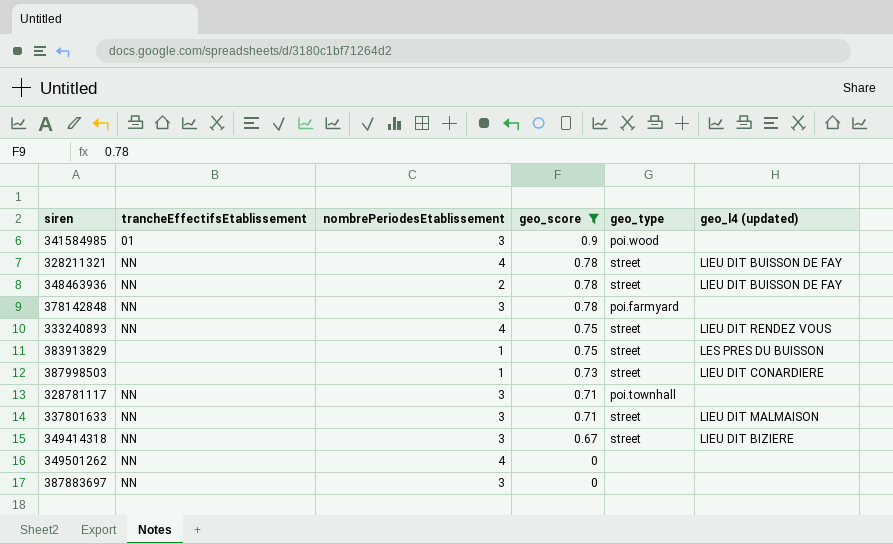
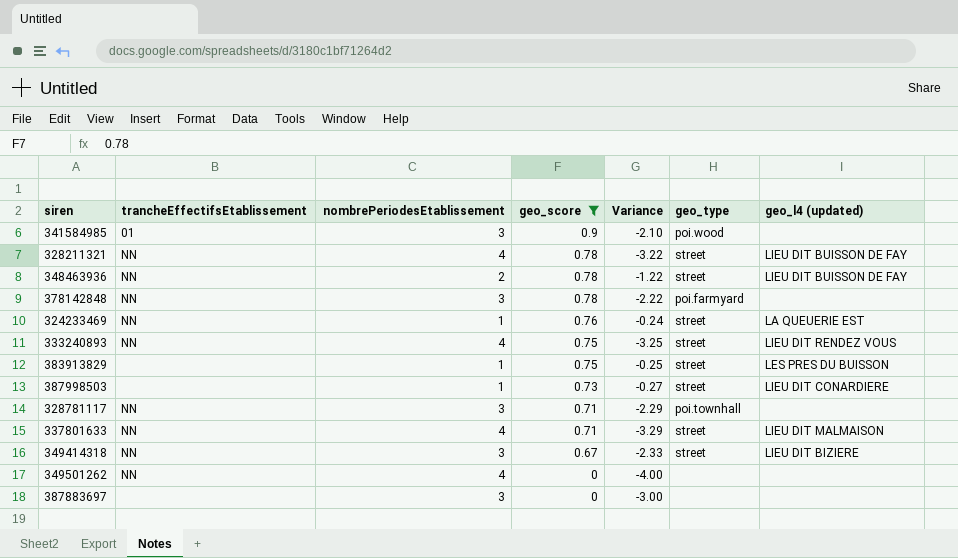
column Variance | formula: none -> [geo_score] - [nombrePeriodesEtablissement]
row 324233469: none -> NN | 1 | 0.76 | -0.24 | street | LA QUEUERIE EST
337801633 | nombrePeriodesEtablissement: 3 -> 4
387883697 | trancheEffectifsEtablissement: NN -> none

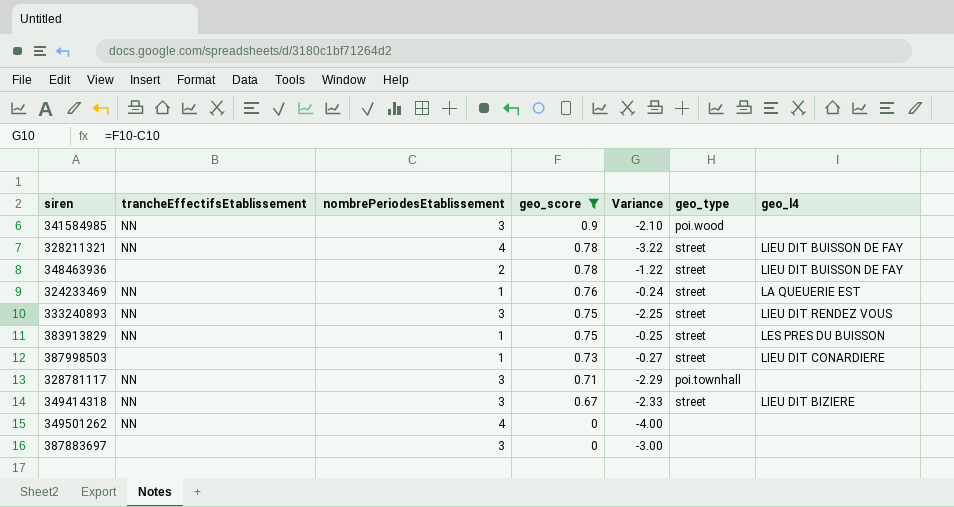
column name: geo_l4 (updated) -> geo_l4
row 378142848: NN | 3 | 0.78 | -2.22 | poi.farmyard | none -> none
row 337801633: NN | 4 | 0.71 | -3.29 | street | LIEU DIT MALMAISON -> none
341584985 | trancheEffectifsEtablissement: 01 -> NN
348463936 | trancheEffectifsEtablissement: NN -> none
333240893 | nombrePeriodesEtablissement: 4 -> 3
333240893 | Variance: -3.25 -> -2.25
383913829 | trancheEffectifsEtablissement: none -> NN

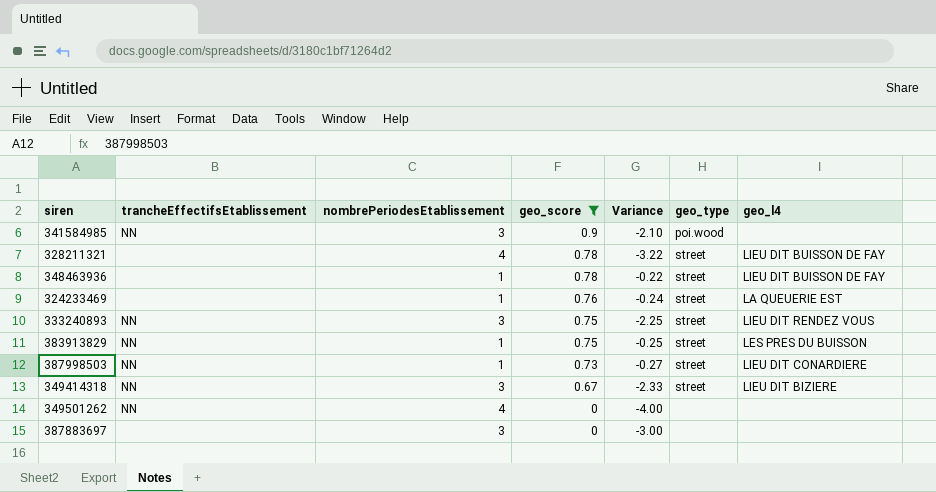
row 328781117: NN | 3 | 0.71 | -2.29 | poi.townhall | none -> none
328211321 | trancheEffectifsEtablissement: NN -> none
348463936 | nombrePeriodesEtablissement: 2 -> 1
348463936 | Variance: -1.22 -> -0.22
324233469 | trancheEffectifsEtablissement: NN -> none
387998503 | trancheEffectifsEtablissement: none -> NN

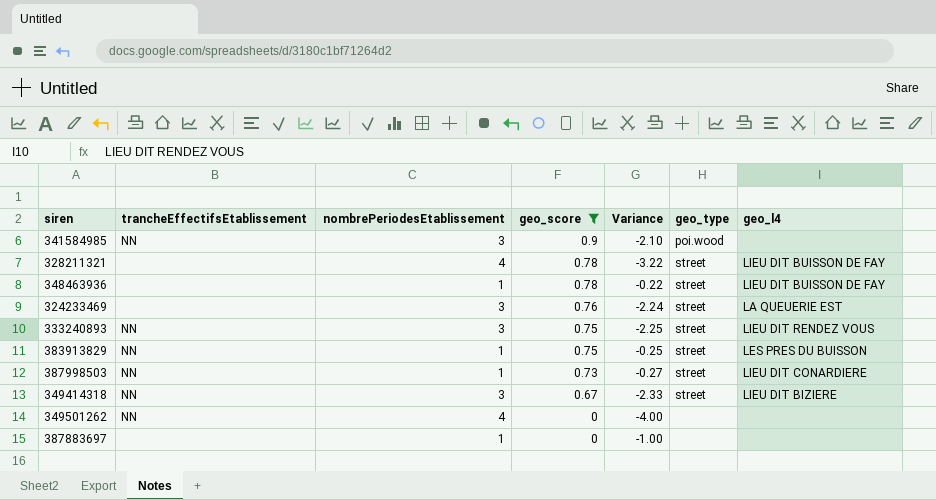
324233469 | nombrePeriodesEtablissement: 1 -> 3
324233469 | Variance: -0.24 -> -2.24
387883697 | nombrePeriodesEtablissement: 3 -> 1
387883697 | Variance: -3.00 -> -1.00

